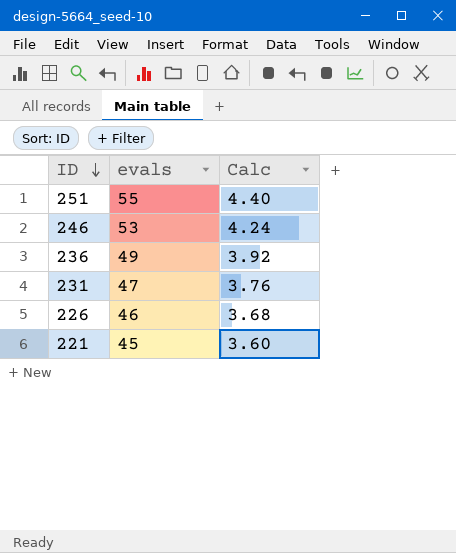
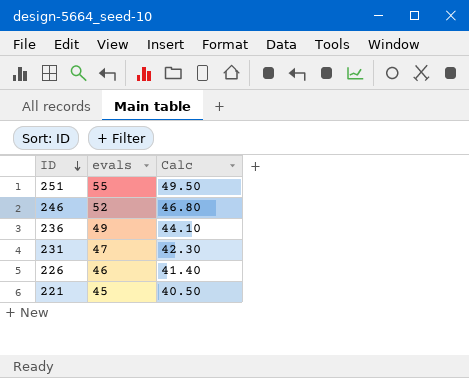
column Calc | formula: [evals] * 0.08 -> [evals] * 0.9
246 | evals: 53 -> 52

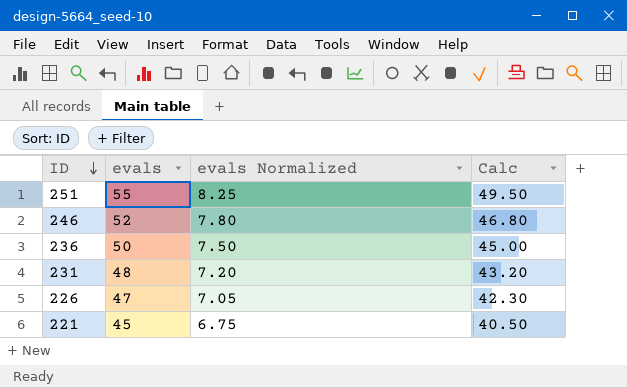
column evals Normalized | formula: none -> [evals] * 0.15
236 | evals: 49 -> 50
236 | Calc: 44.10 -> 45.00
231 | evals: 47 -> 48
231 | Calc: 42.30 -> 43.20
226 | evals: 46 -> 47
226 | Calc: 41.40 -> 42.30

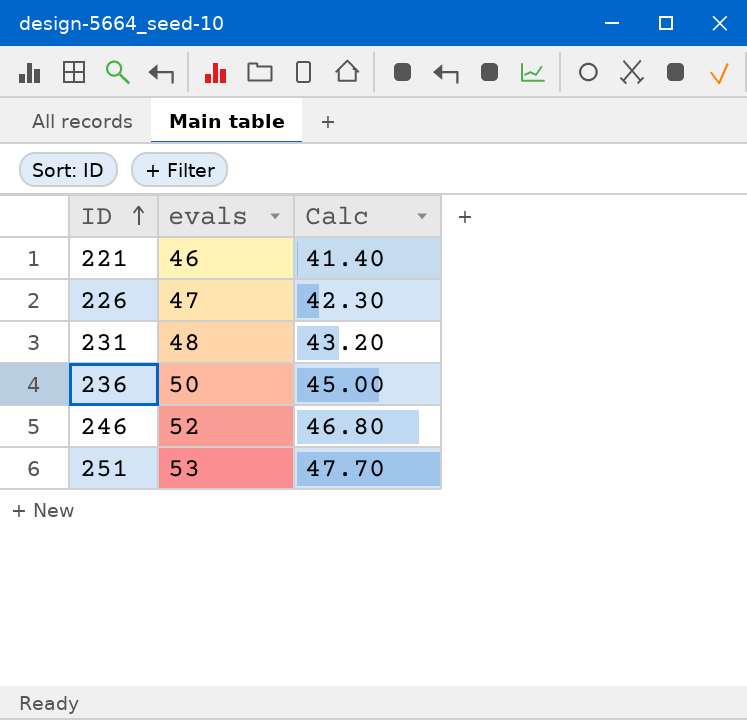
row order: ID descending -> ID ascending
column evals Normalized | formula: [evals] * 0.15 -> none
221 | evals: 45 -> 46
221 | Calc: 40.50 -> 41.40
251 | evals: 55 -> 53
251 | Calc: 49.50 -> 47.70

